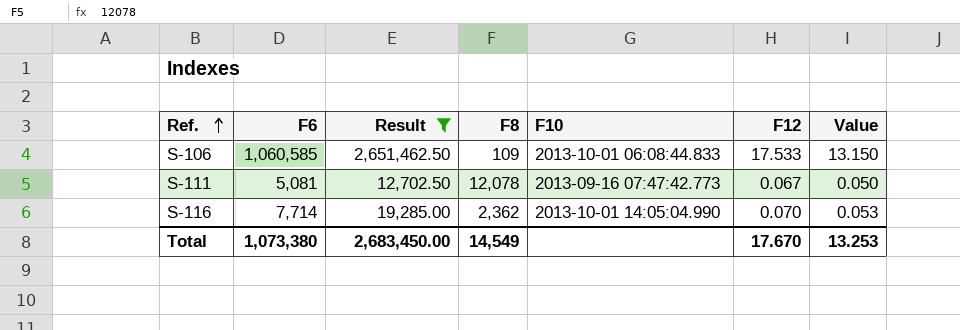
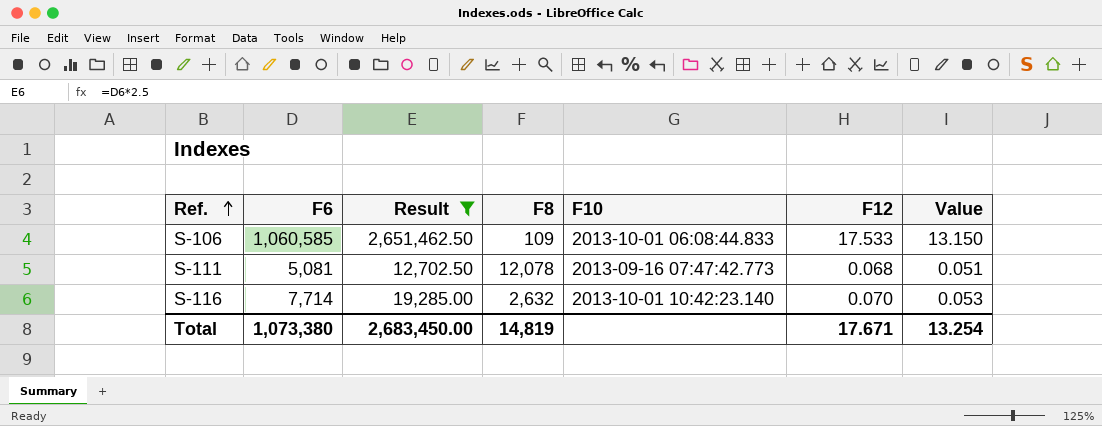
S-111 | F12: 0.067 -> 0.068
S-111 | Value: 0.050 -> 0.051
S-116 | F8: 2,362 -> 2,632
S-116 | F10: 2013-10-01 14:05:04.990 -> 2013-10-01 10:42:23.140
Total | F8: 14,549 -> 14,819
Total | F12: 17.670 -> 17.671
Total | Value: 13.253 -> 13.254

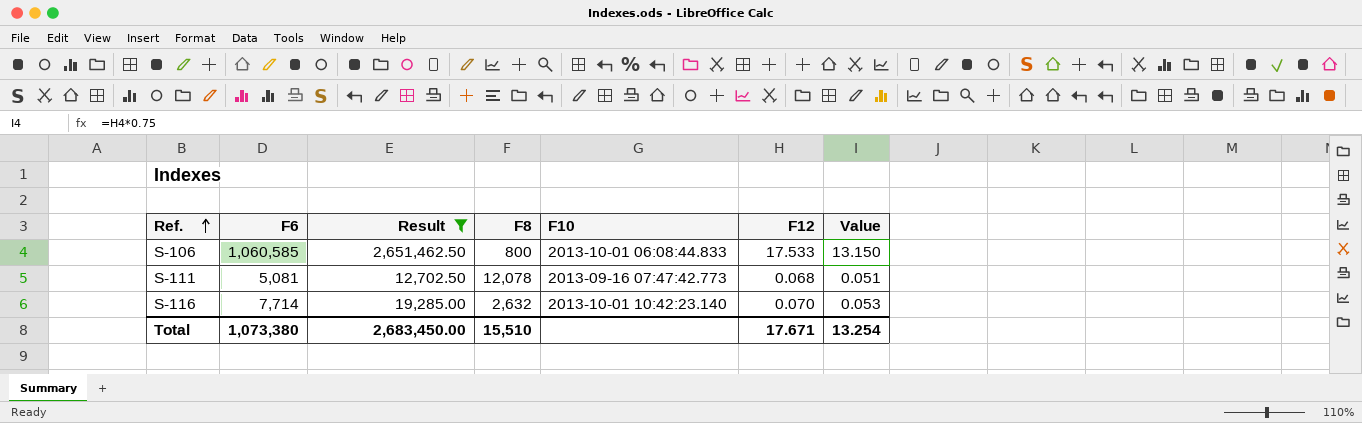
S-106 | F8: 109 -> 800
Total | F8: 14,819 -> 15,510

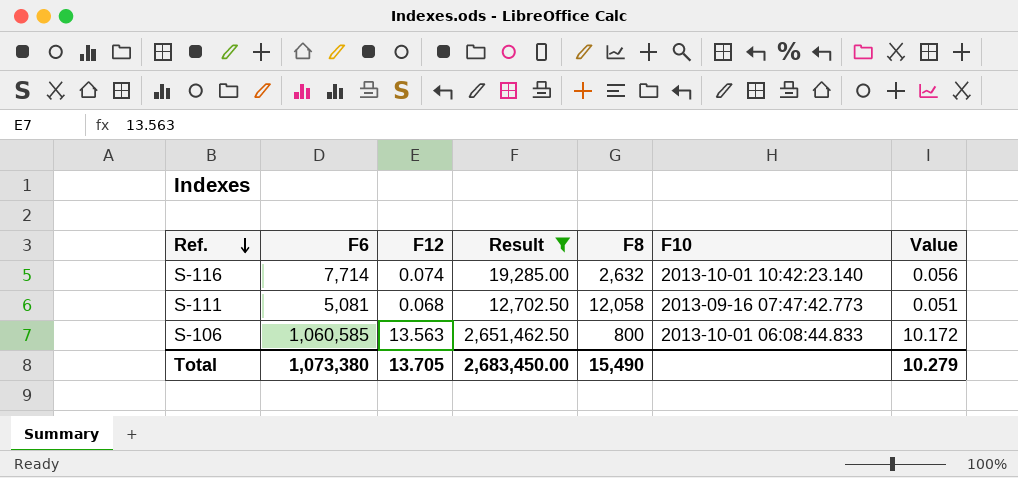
row order: Ref. ascending -> Ref. descending
column F12 | position: 6 -> 3
S-116 | F12: 0.070 -> 0.074
S-116 | Value: 0.053 -> 0.056
S-111 | F8: 12,078 -> 12,058
S-106 | F12: 17.533 -> 13.563
S-106 | Value: 13.150 -> 10.172
Total | F12: 17.671 -> 13.705
Total | F8: 15,510 -> 15,490
Total | Value: 13.254 -> 10.279

